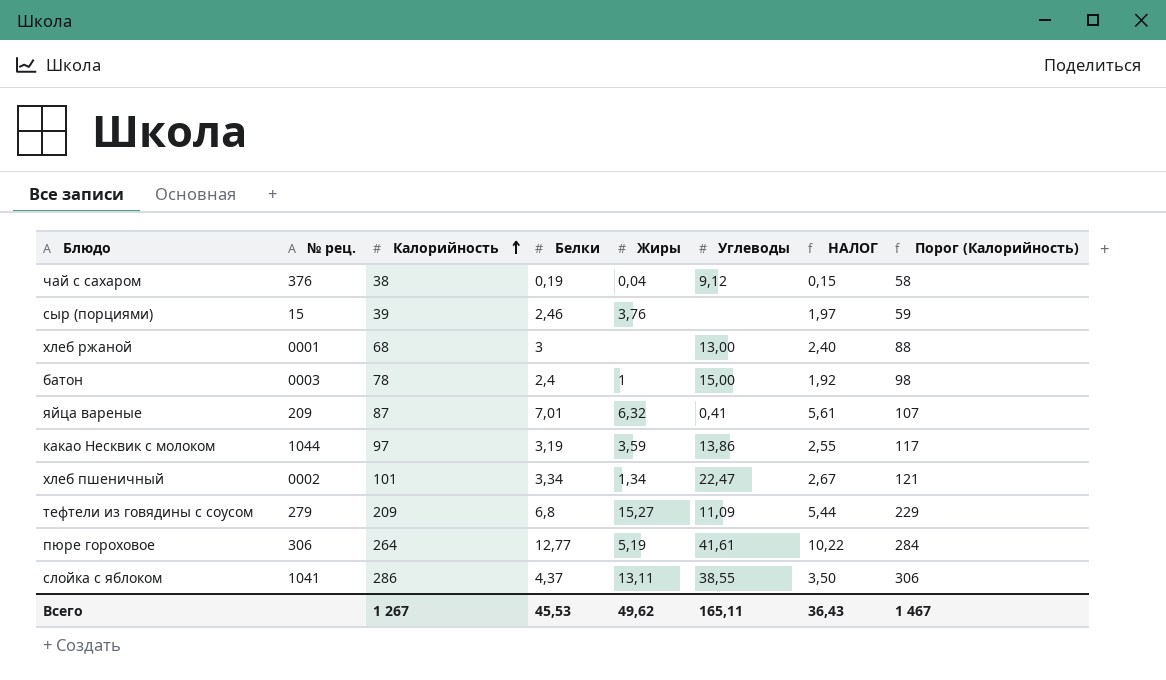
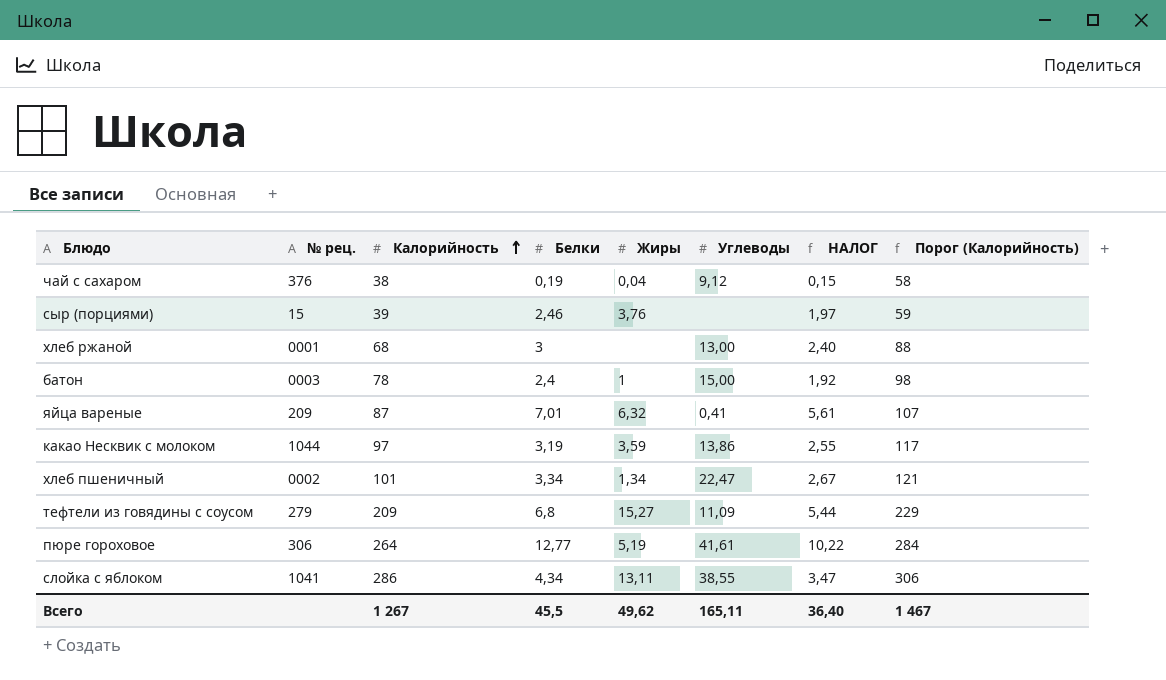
слойка с яблоком | Белки: 4,37 -> 4,34
слойка с яблоком | НАЛОГ: 3,50 -> 3,47
Всего | Белки: 45,53 -> 45,5
Всего | НАЛОГ: 36,43 -> 36,40

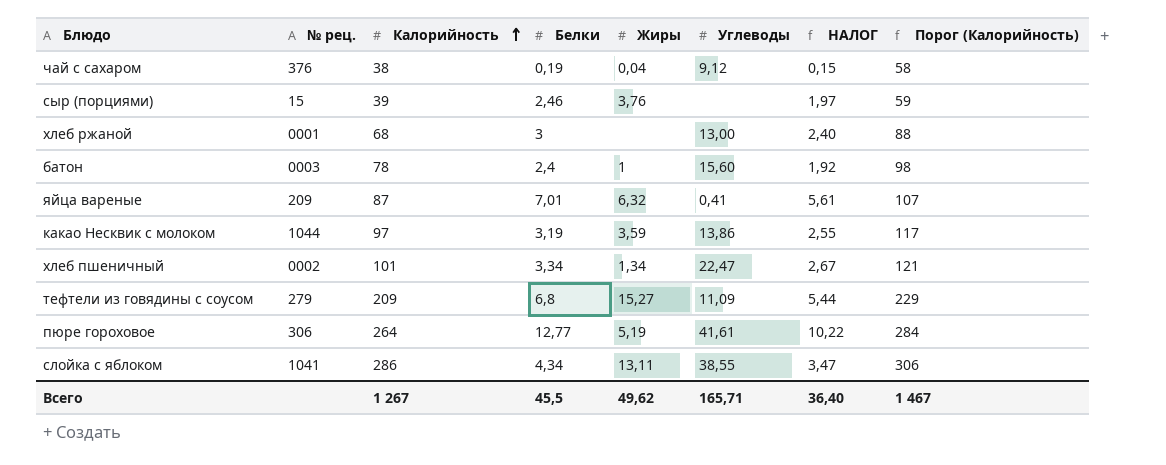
батон | Углеводы: 15,00 -> 15,60
Всего | Углеводы: 165,11 -> 165,71

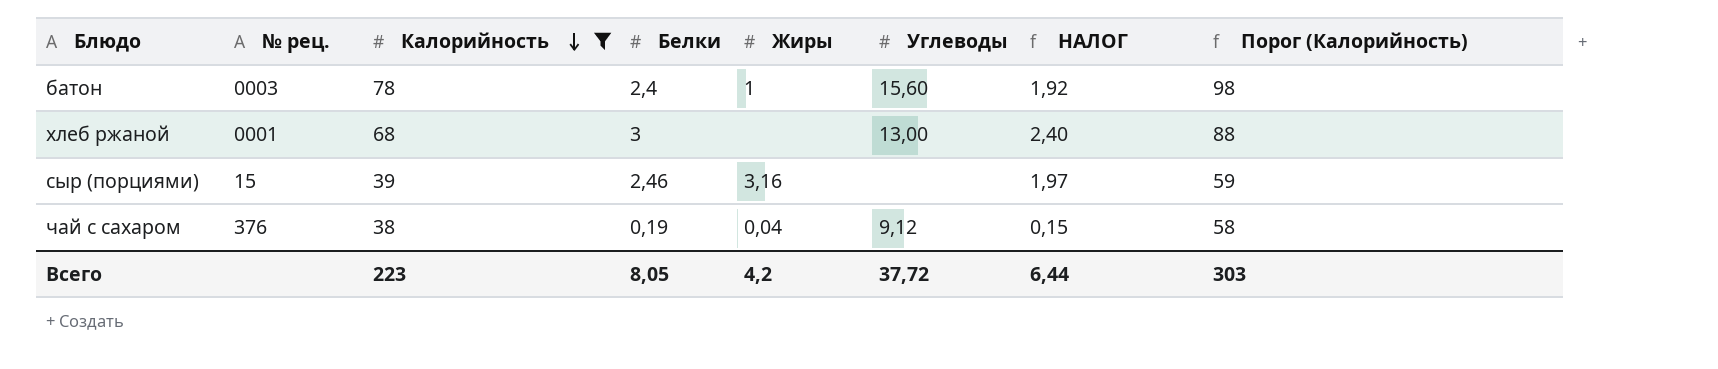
filter: none -> Калорийность <= 78
row order: Калорийность ascending -> Калорийность descending
сыр (порциями) | Жиры: 3,76 -> 3,16
Всего | Калорийность: 1 267 -> 223
Всего | Белки: 45,5 -> 8,05
Всего | Жиры: 49,62 -> 4,2
Всего | Углеводы: 165,71 -> 37,72
Всего | НАЛОГ: 36,40 -> 6,44
Всего | Порог (Калорийность): 1 467 -> 303

